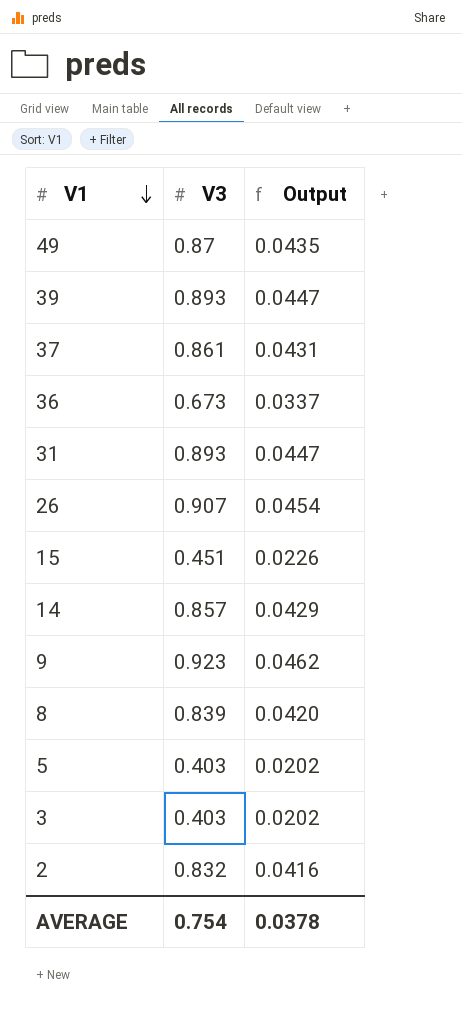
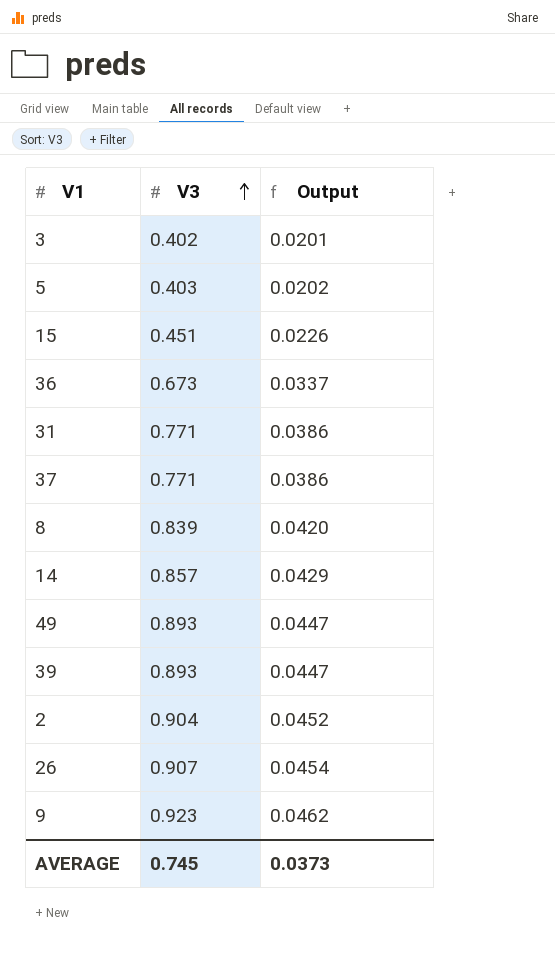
row order: V1 descending -> V3 ascending
3 | V3: 0.403 -> 0.402
3 | Output: 0.0202 -> 0.0201
31 | V3: 0.893 -> 0.771
31 | Output: 0.0447 -> 0.0386
37 | V3: 0.861 -> 0.771
37 | Output: 0.0431 -> 0.0386
49 | V3: 0.87 -> 0.893
49 | Output: 0.0435 -> 0.0447
2 | V3: 0.832 -> 0.904
2 | Output: 0.0416 -> 0.0452
AVERAGE | V3: 0.754 -> 0.745
AVERAGE | Output: 0.0378 -> 0.0373

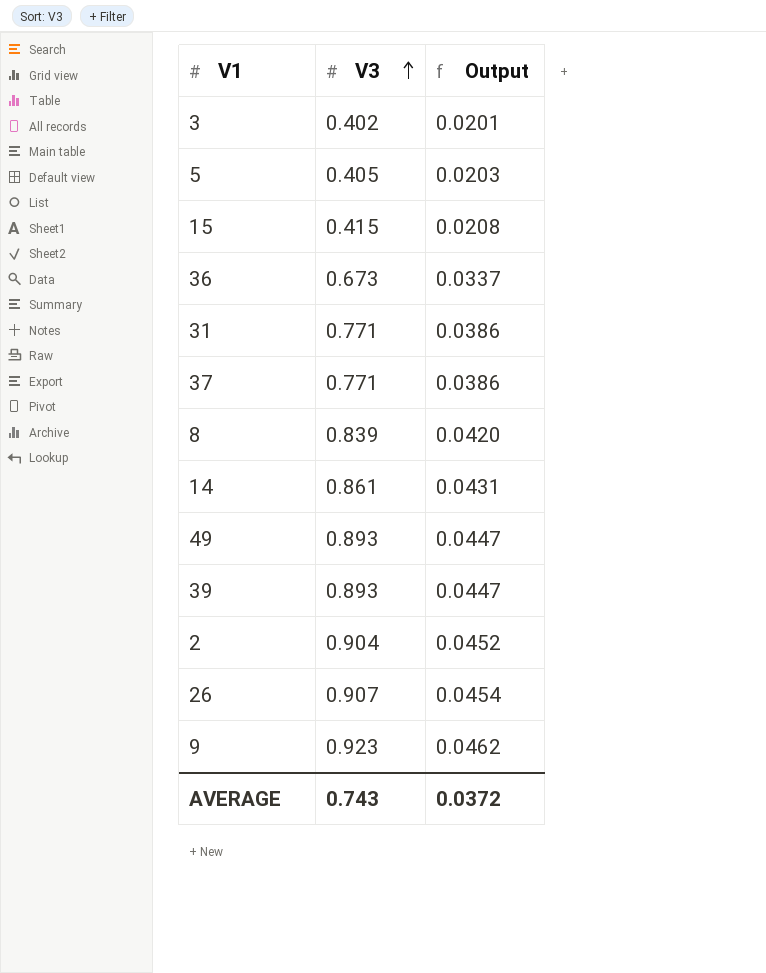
5 | V3: 0.403 -> 0.405
5 | Output: 0.0202 -> 0.0203
15 | V3: 0.451 -> 0.415
15 | Output: 0.0226 -> 0.0208
14 | V3: 0.857 -> 0.861
14 | Output: 0.0429 -> 0.0431
AVERAGE | V3: 0.745 -> 0.743
AVERAGE | Output: 0.0373 -> 0.0372

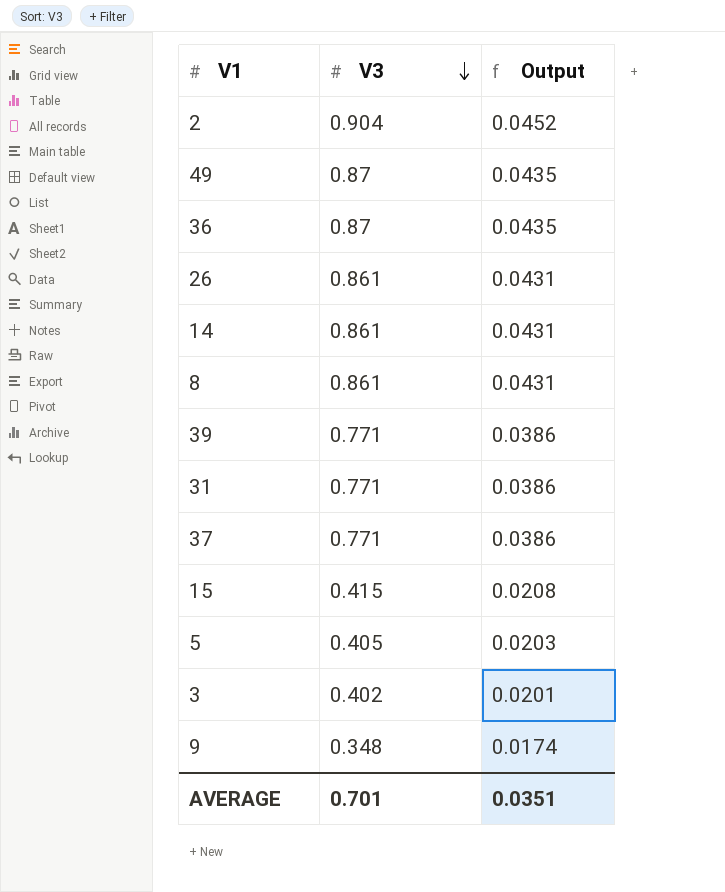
row order: V3 ascending -> V3 descending
49 | V3: 0.893 -> 0.87
49 | Output: 0.0447 -> 0.0435
36 | V3: 0.673 -> 0.87
36 | Output: 0.0337 -> 0.0435
26 | V3: 0.907 -> 0.861
26 | Output: 0.0454 -> 0.0431
8 | V3: 0.839 -> 0.861
8 | Output: 0.0420 -> 0.0431
39 | V3: 0.893 -> 0.771
39 | Output: 0.0447 -> 0.0386
9 | V3: 0.923 -> 0.348
9 | Output: 0.0462 -> 0.0174
AVERAGE | V3: 0.743 -> 0.701
AVERAGE | Output: 0.0372 -> 0.0351

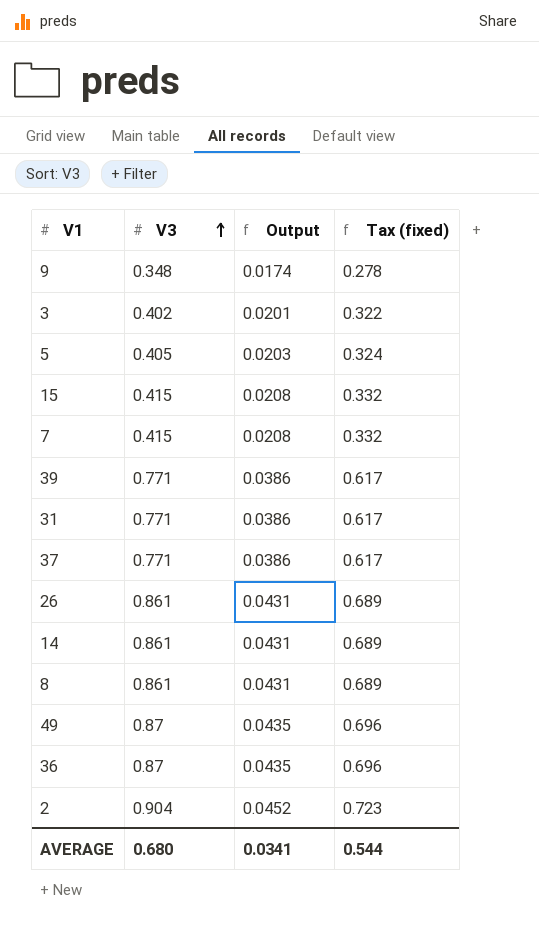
row order: V3 descending -> V3 ascending
column Tax (fixed) | formula: none -> [V3] * 0.8
row 7: none -> 0.415 | 0.0208 | 0.332
AVERAGE | V3: 0.701 -> 0.680
AVERAGE | Output: 0.0351 -> 0.0341

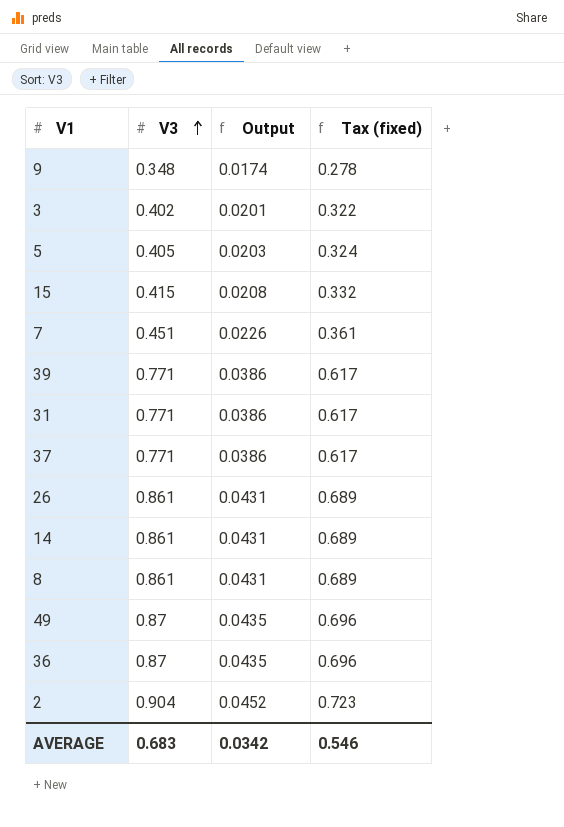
7 | V3: 0.415 -> 0.451
7 | Output: 0.0208 -> 0.0226
7 | Tax (fixed): 0.332 -> 0.361
AVERAGE | V3: 0.680 -> 0.683
AVERAGE | Output: 0.0341 -> 0.0342
AVERAGE | Tax (fixed): 0.544 -> 0.546

